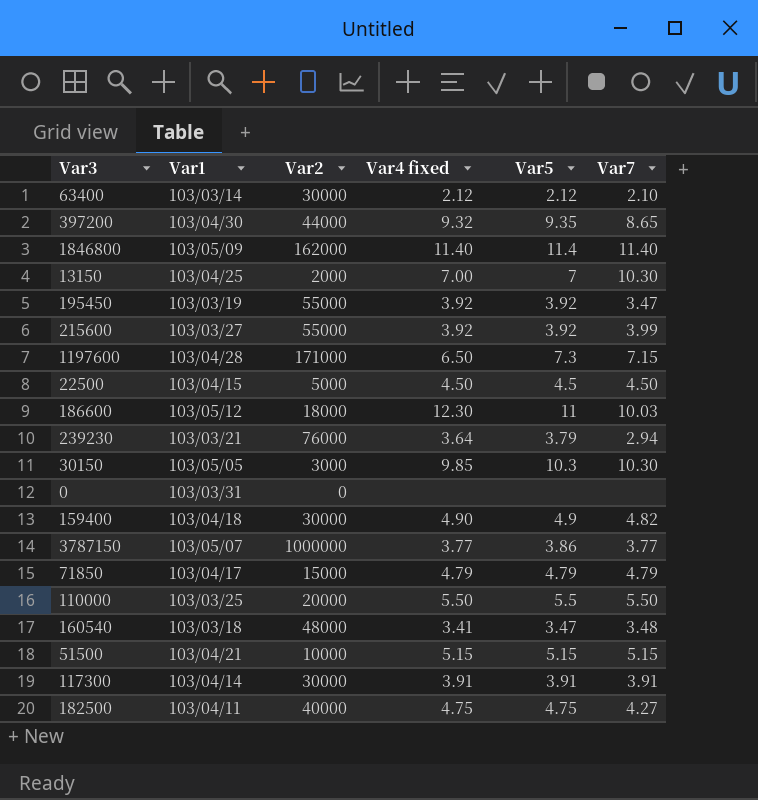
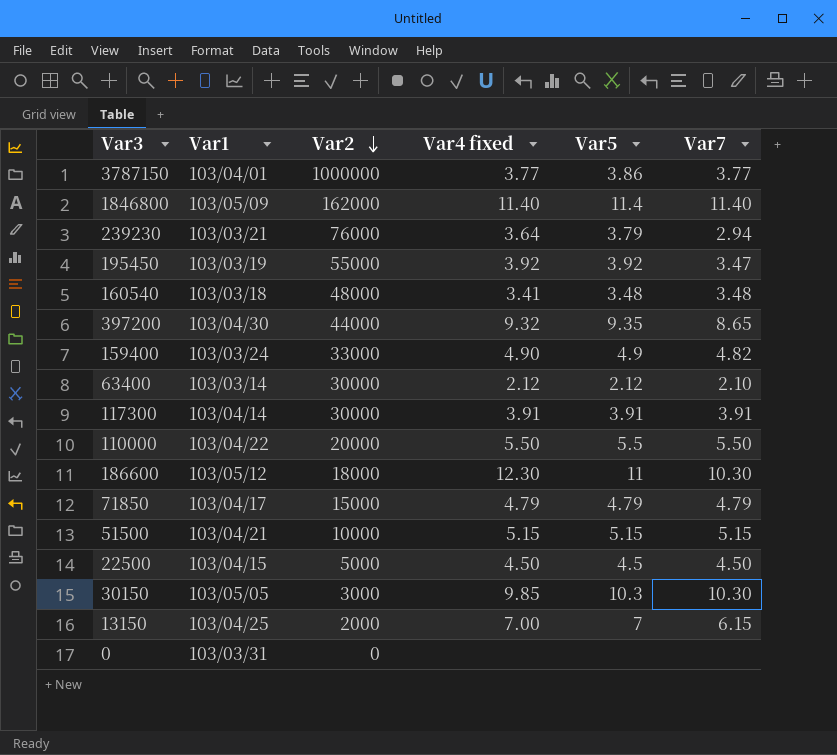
row order: none -> Var2 descending
row 215600: 103/03/27 | 55000 | 3.92 | 3.92 | 3.99 -> none
row 1197600: 103/04/28 | 171000 | 6.50 | 7.3 | 7.15 -> none
row 182500: 103/04/11 | 40000 | 4.75 | 4.75 | 4.27 -> none
3787150 | Var1: 103/05/07 -> 103/04/01
160540 | Var5: 3.47 -> 3.48
159400 | Var1: 103/04/18 -> 103/03/24
159400 | Var2: 30000 -> 33000
110000 | Var1: 103/03/25 -> 103/04/22
186600 | Var7: 10.03 -> 10.30
13150 | Var7: 10.30 -> 6.15

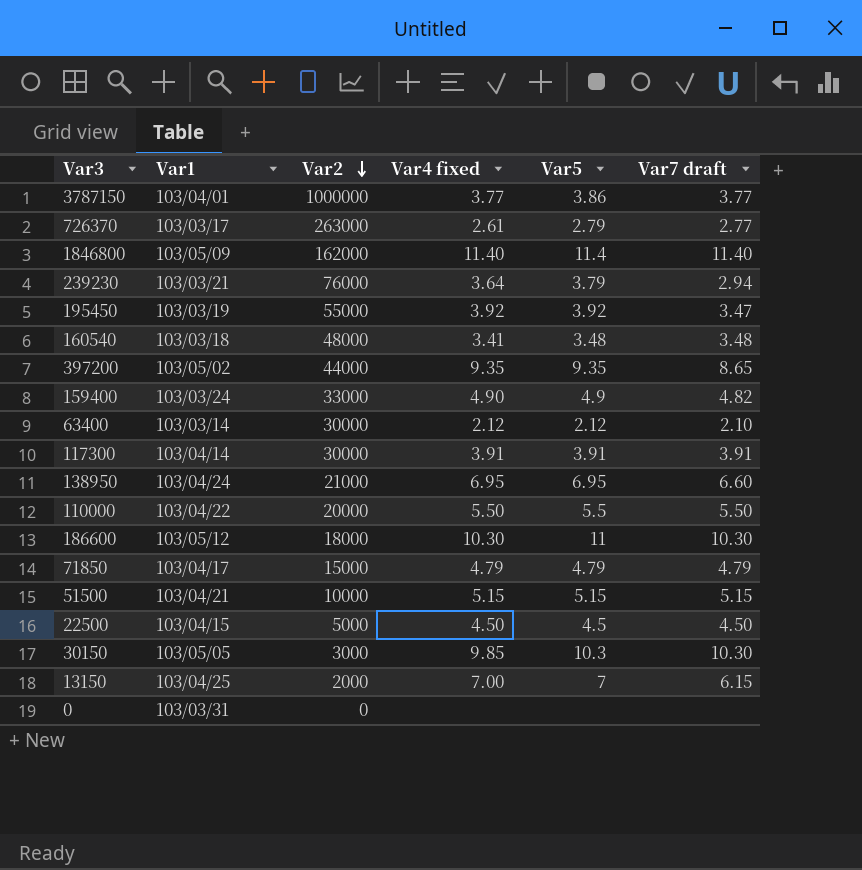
column name: Var7 -> Var7 draft
row 726370: none -> 103/03/17 | 263000 | 2.61 | 2.79 | 2.77
397200 | Var1: 103/04/30 -> 103/05/02
397200 | Var4 fixed: 9.32 -> 9.35
row 138950: none -> 103/04/24 | 21000 | 6.95 | 6.95 | 6.60
186600 | Var4 fixed: 12.30 -> 10.30

